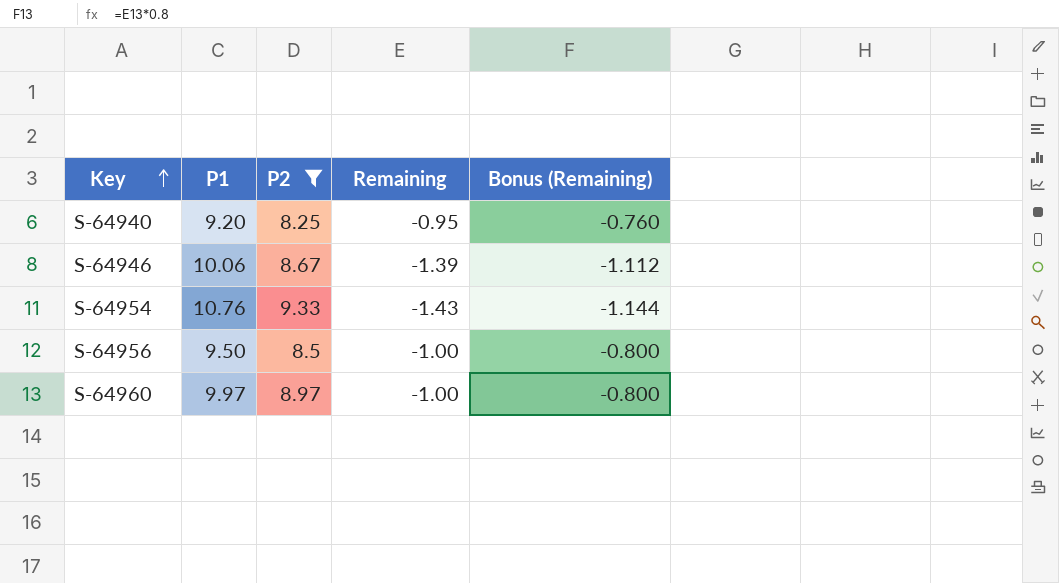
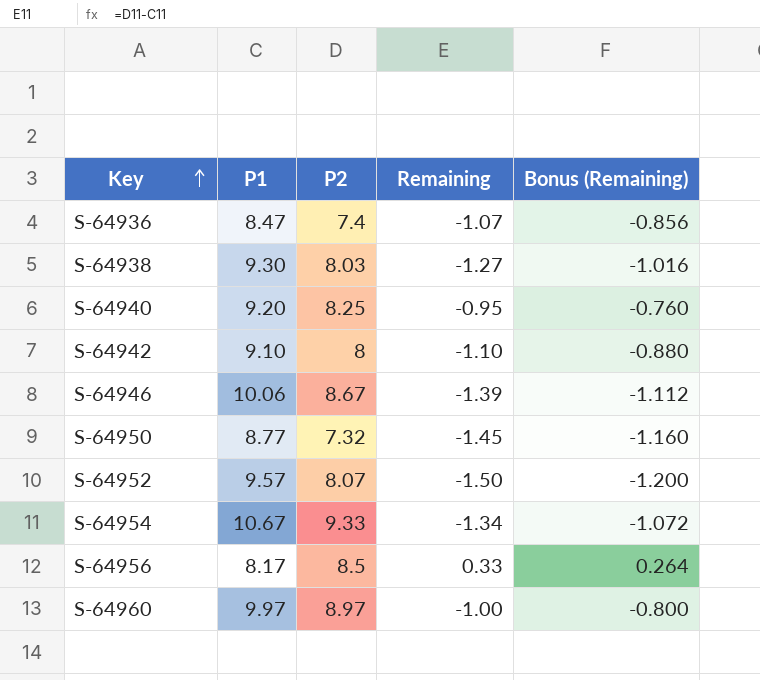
filter: P2 >= 8.25 -> none
S-64954 | P1: 10.76 -> 10.67
S-64954 | Remaining: -1.43 -> -1.34
S-64954 | Bonus (Remaining): -1.144 -> -1.072
S-64956 | P1: 9.50 -> 8.17
S-64956 | Remaining: -1.00 -> 0.33
S-64956 | Bonus (Remaining): -0.800 -> 0.264

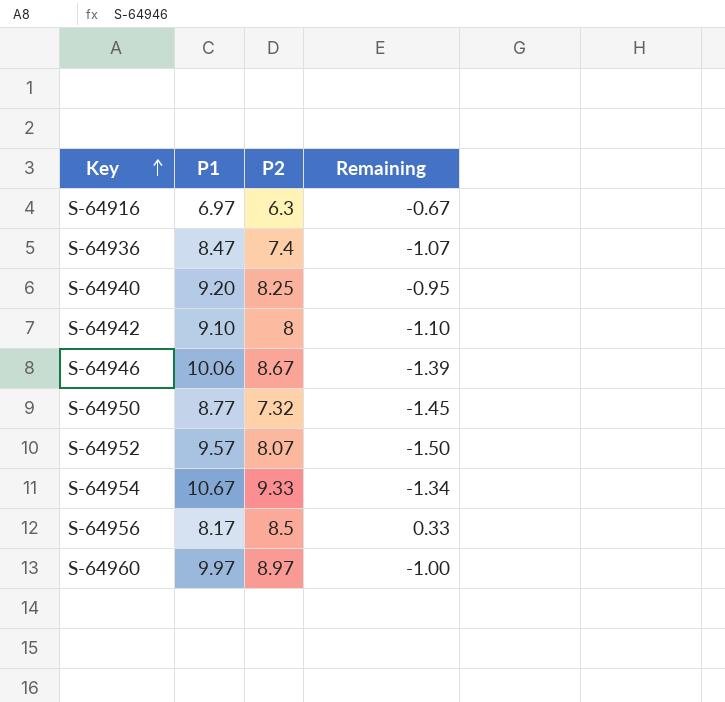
column Bonus (Remaining) | formula: [Remaining] * 0.8 -> none
row S-64938: 9.30 | 8.03 | -1.27 | -1.016 -> none
row S-64916: none -> 6.97 | 6.3 | -0.67

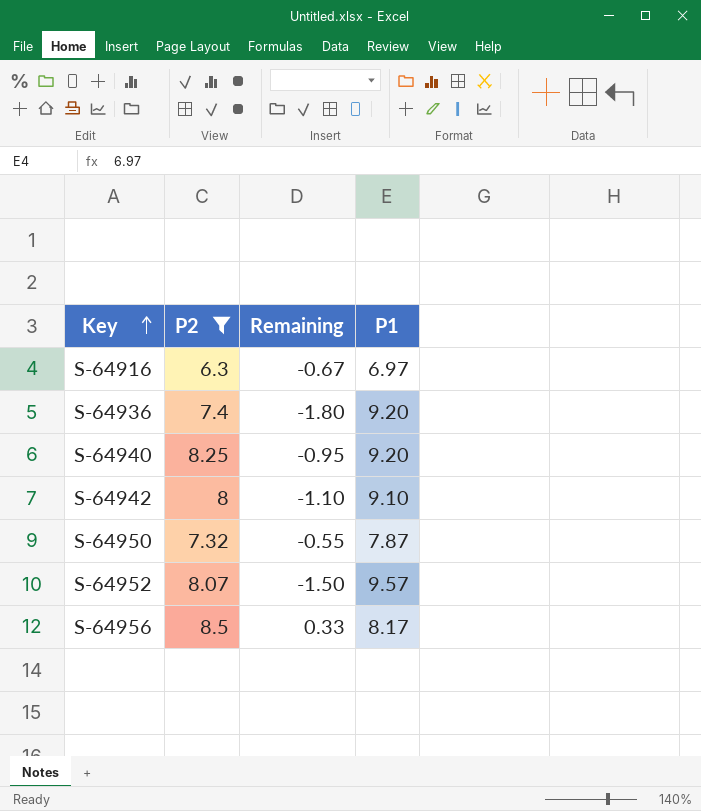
filter: none -> P2 <= 8.5
column P1 | position: 2 -> 4
S-64936 | Remaining: -1.07 -> -1.80
S-64936 | P1: 8.47 -> 9.20
S-64950 | Remaining: -1.45 -> -0.55
S-64950 | P1: 8.77 -> 7.87

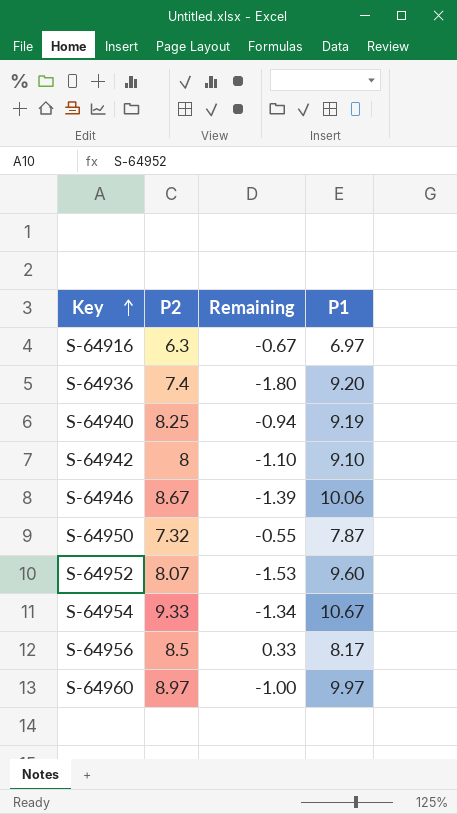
filter: P2 <= 8.5 -> none
S-64940 | Remaining: -0.95 -> -0.94
S-64940 | P1: 9.20 -> 9.19
S-64952 | Remaining: -1.50 -> -1.53
S-64952 | P1: 9.57 -> 9.60

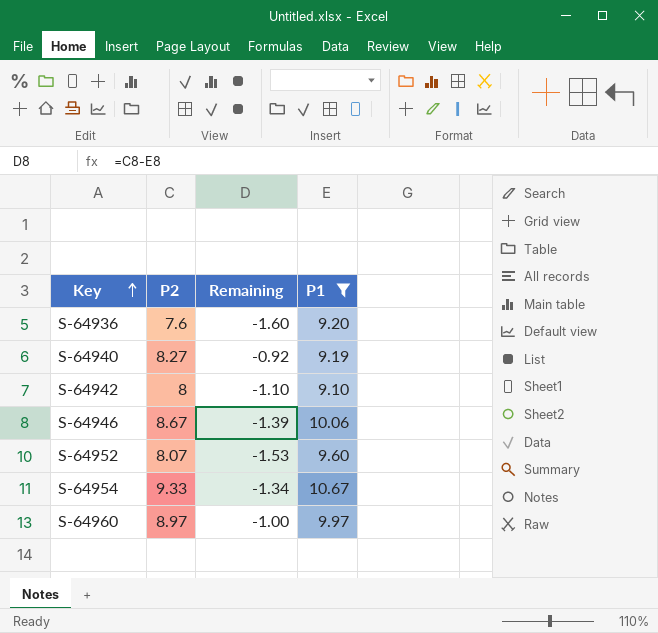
filter: none -> P1 >= 9.10
S-64936 | P2: 7.4 -> 7.6
S-64936 | Remaining: -1.80 -> -1.60
S-64940 | P2: 8.25 -> 8.27
S-64940 | Remaining: -0.94 -> -0.92

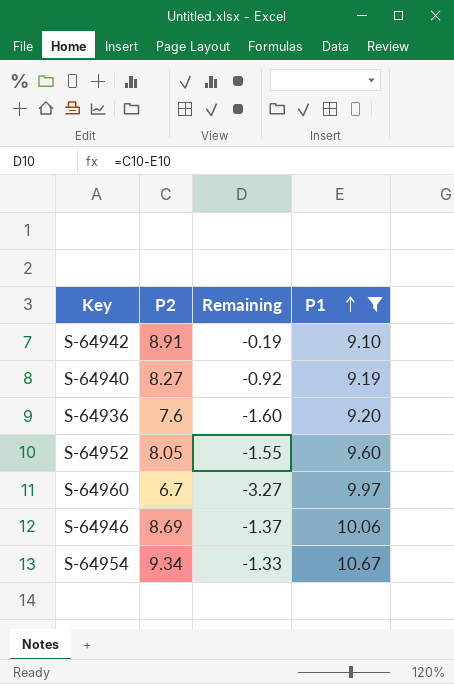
row order: Key ascending -> P1 ascending
S-64942 | P2: 8 -> 8.91
S-64942 | Remaining: -1.10 -> -0.19
S-64952 | P2: 8.07 -> 8.05
S-64952 | Remaining: -1.53 -> -1.55
S-64960 | P2: 8.97 -> 6.7
S-64960 | Remaining: -1.00 -> -3.27
S-64946 | P2: 8.67 -> 8.69
S-64946 | Remaining: -1.39 -> -1.37
S-64954 | P2: 9.33 -> 9.34
S-64954 | Remaining: -1.34 -> -1.33

